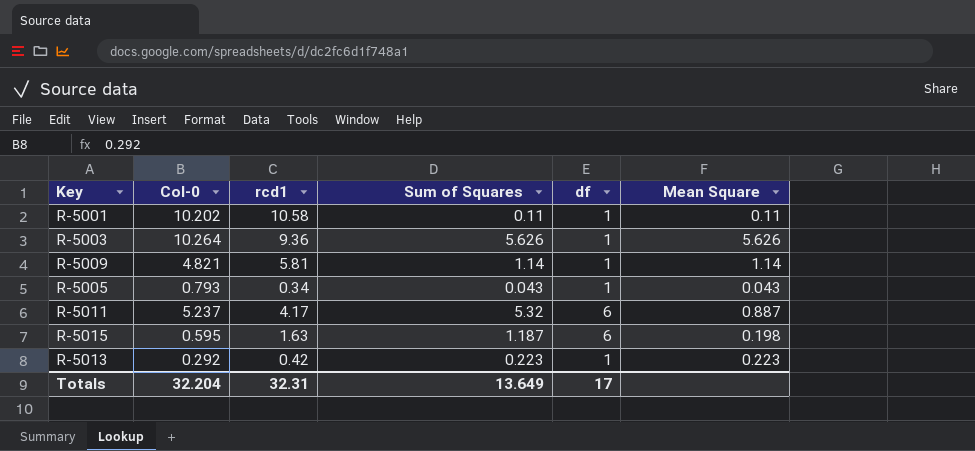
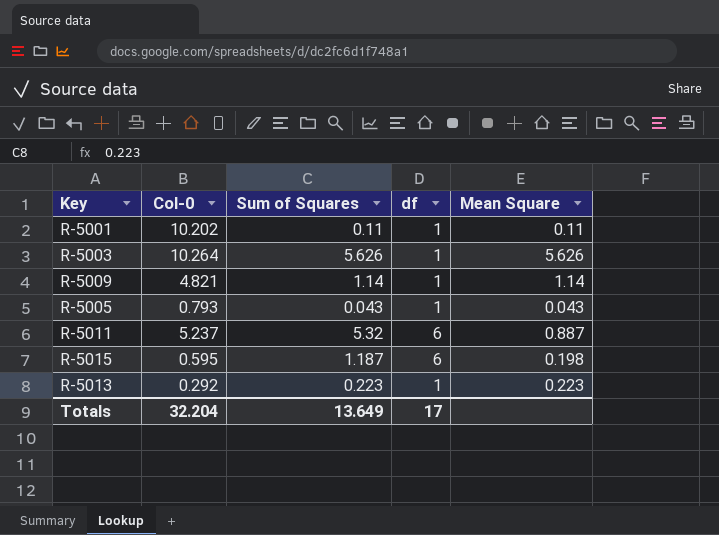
column rcd1 | position: 3 -> none

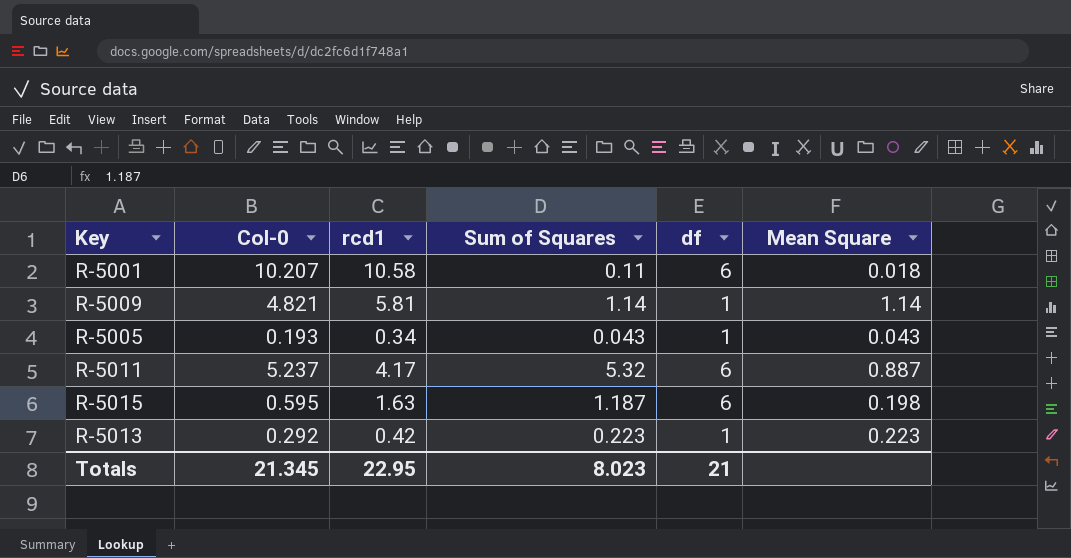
column rcd1 | position: none -> 3
row R-5003: 10.264 | 5.626 | 1 | 5.626 -> none
R-5001 | Col-0: 10.202 -> 10.207
R-5001 | df: 1 -> 6
R-5001 | Mean Square: 0.11 -> 0.018
R-5005 | Col-0: 0.793 -> 0.193
Totals | Col-0: 32.204 -> 21.345
Totals | Sum of Squares: 13.649 -> 8.023
Totals | df: 17 -> 21

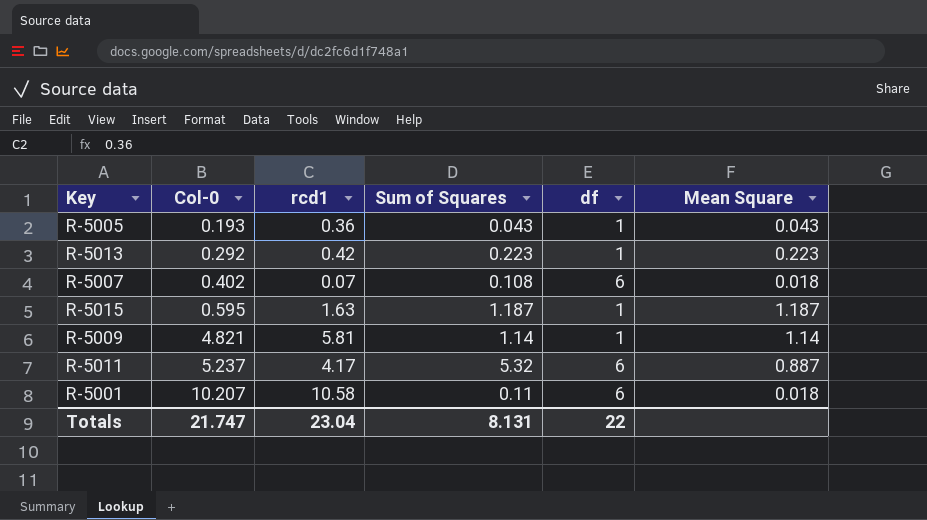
row order: none -> Col-0 ascending
R-5005 | rcd1: 0.34 -> 0.36
row R-5007: none -> 0.402 | 0.07 | 0.108 | 6 | 0.018
R-5015 | df: 6 -> 1
R-5015 | Mean Square: 0.198 -> 1.187
Totals | Col-0: 21.345 -> 21.747
Totals | rcd1: 22.95 -> 23.04
Totals | Sum of Squares: 8.023 -> 8.131
Totals | df: 21 -> 22

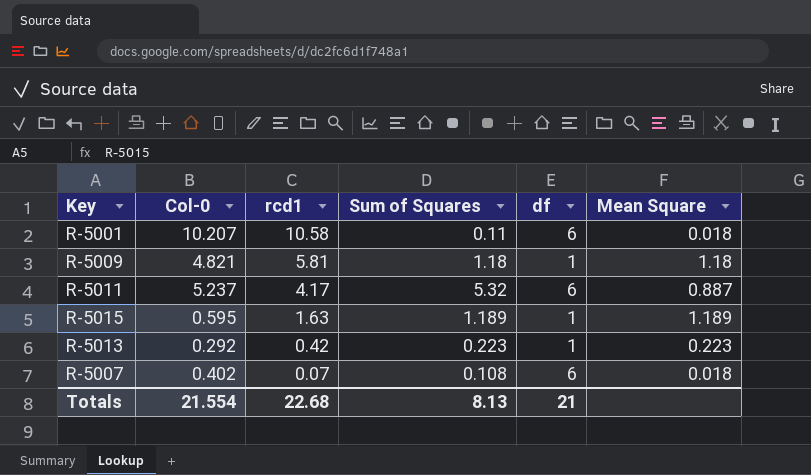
row order: Col-0 ascending -> rcd1 descending
row R-5005: 0.193 | 0.36 | 0.043 | 1 | 0.043 -> none
R-5009 | Sum of Squares: 1.14 -> 1.18
R-5009 | Mean Square: 1.14 -> 1.18
R-5015 | Sum of Squares: 1.187 -> 1.189
R-5015 | Mean Square: 1.187 -> 1.189
Totals | Col-0: 21.747 -> 21.554
Totals | rcd1: 23.04 -> 22.68
Totals | Sum of Squares: 8.131 -> 8.13
Totals | df: 22 -> 21

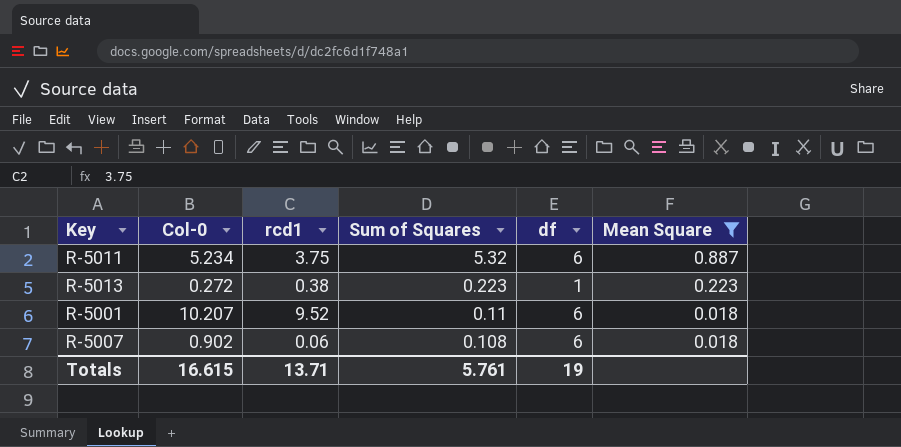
filter: none -> Mean Square <= 0.887
row order: rcd1 descending -> Sum of Squares descending
R-5011 | Col-0: 5.237 -> 5.234
R-5011 | rcd1: 4.17 -> 3.75
R-5013 | Col-0: 0.292 -> 0.272
R-5013 | rcd1: 0.42 -> 0.38
R-5001 | rcd1: 10.58 -> 9.52
R-5007 | Col-0: 0.402 -> 0.902
R-5007 | rcd1: 0.07 -> 0.06
Totals | Col-0: 21.554 -> 16.615
Totals | rcd1: 22.68 -> 13.71
Totals | Sum of Squares: 8.13 -> 5.761
Totals | df: 21 -> 19

